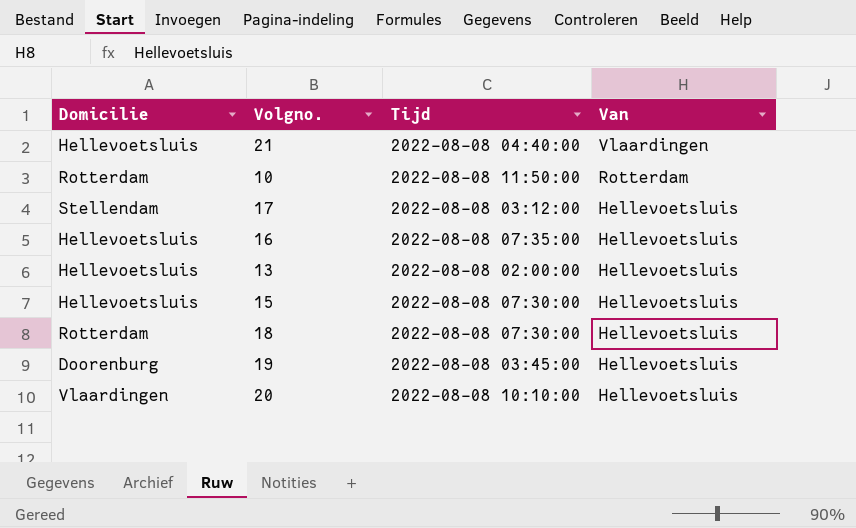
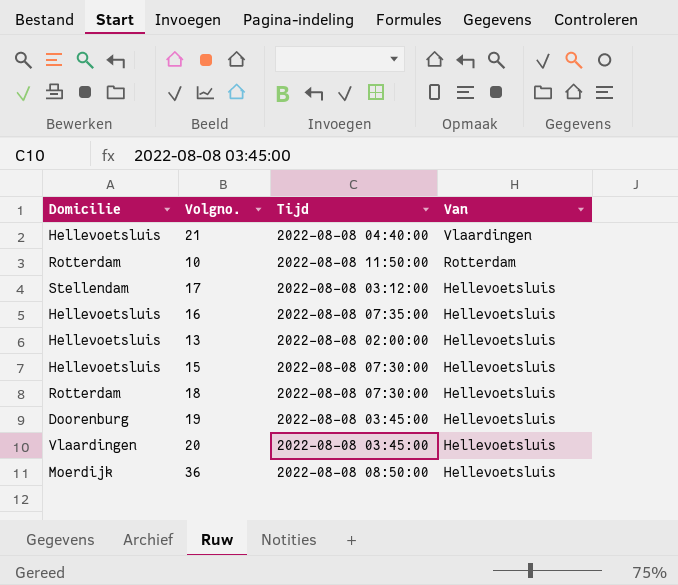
20 | Tijd: 2022-08-08 10:10:00 -> 2022-08-08 03:45:00
row 36: none -> Moerdijk | 2022-08-08 08:50:00 | Hellevoetsluis

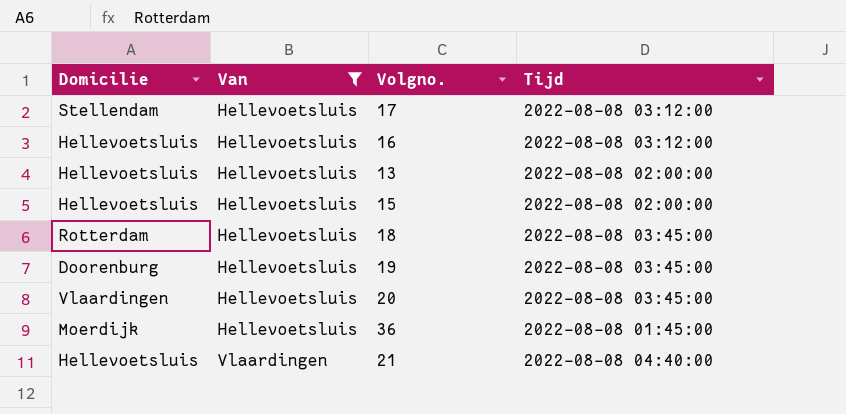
filter: none -> Van != Rotterdam
row order: Van descending -> Van ascending
column Van | position: 4 -> 2
16 | Tijd: 2022-08-08 07:35:00 -> 2022-08-08 03:12:00
15 | Tijd: 2022-08-08 07:30:00 -> 2022-08-08 02:00:00
18 | Tijd: 2022-08-08 07:30:00 -> 2022-08-08 03:45:00
36 | Tijd: 2022-08-08 08:50:00 -> 2022-08-08 01:45:00

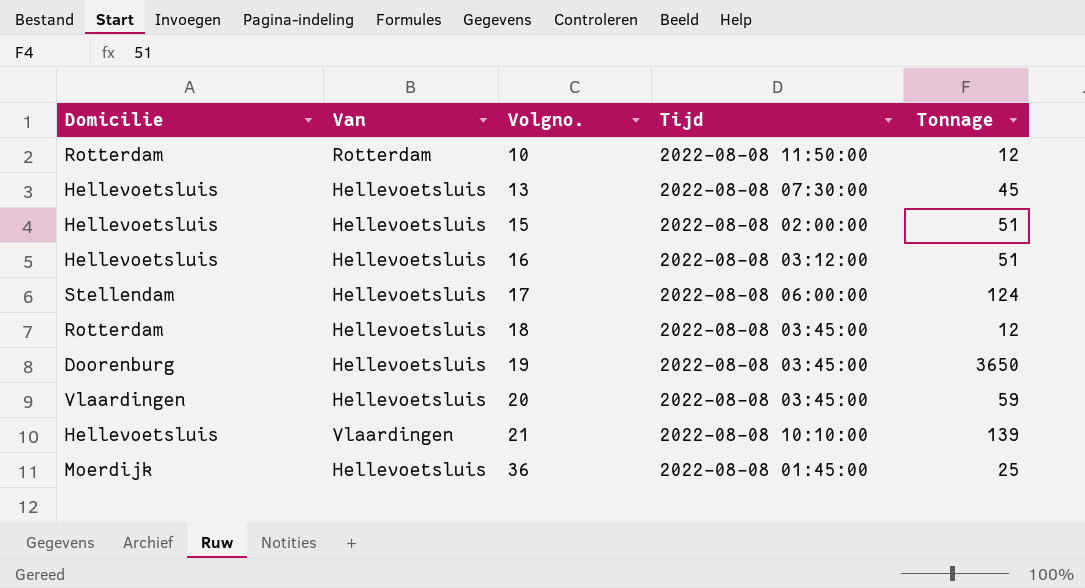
filter: Van != Rotterdam -> none
row order: Van ascending -> Volgno. ascending
column Tonnage | position: none -> 5
13 | Tijd: 2022-08-08 02:00:00 -> 2022-08-08 07:30:00
17 | Tijd: 2022-08-08 03:12:00 -> 2022-08-08 06:00:00
21 | Tijd: 2022-08-08 04:40:00 -> 2022-08-08 10:10:00

